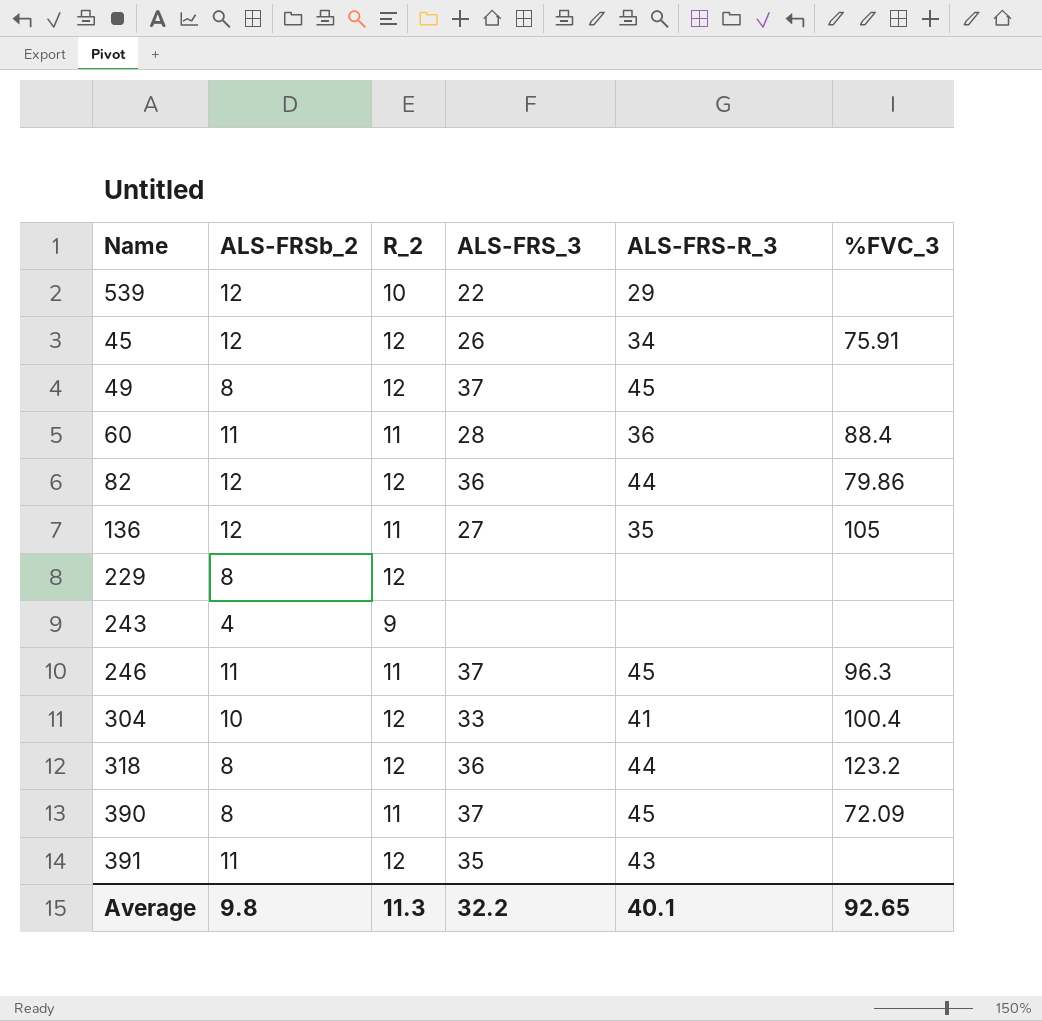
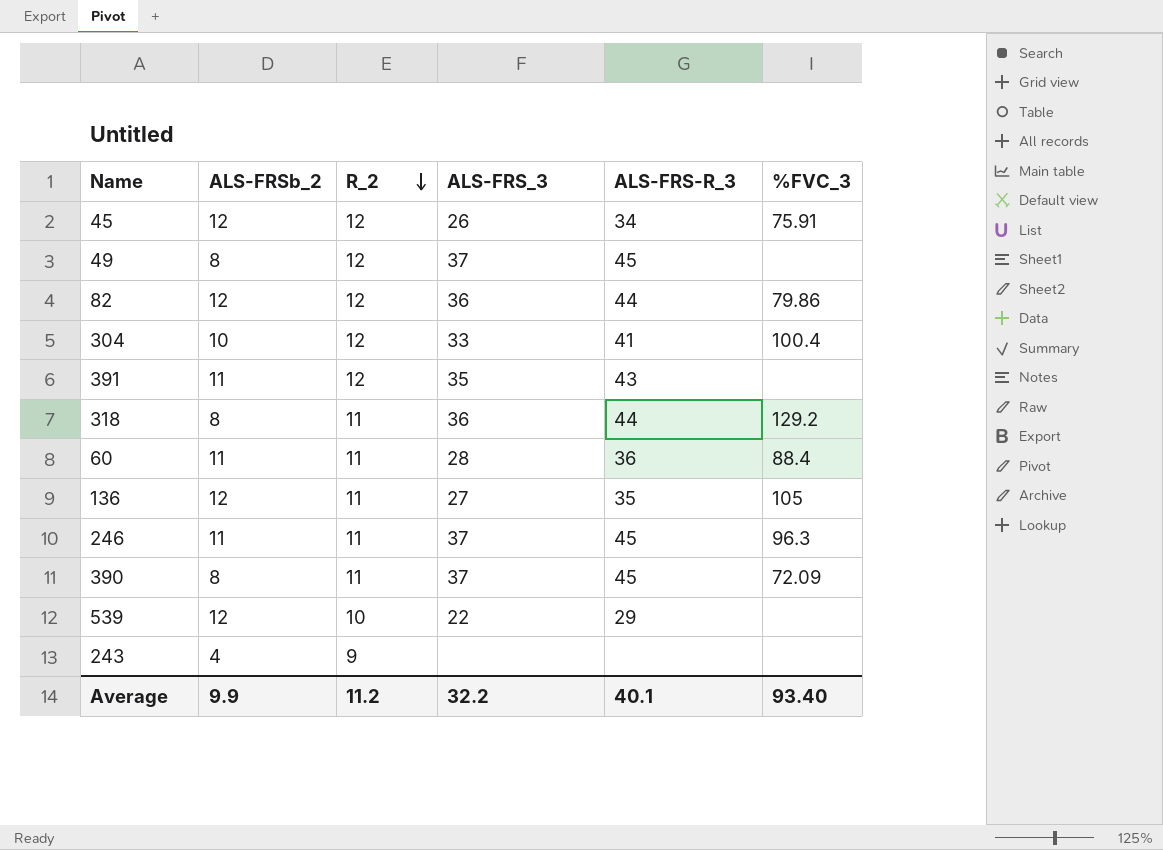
row order: none -> R_2 descending
row 229: 8 | 12 | none | none | none -> none
318 | R_2: 12 -> 11
318 | %FVC_3: 123.2 -> 129.2
Average | ALS-FRSb_2: 9.8 -> 9.9
Average | R_2: 11.3 -> 11.2
Average | %FVC_3: 92.65 -> 93.40

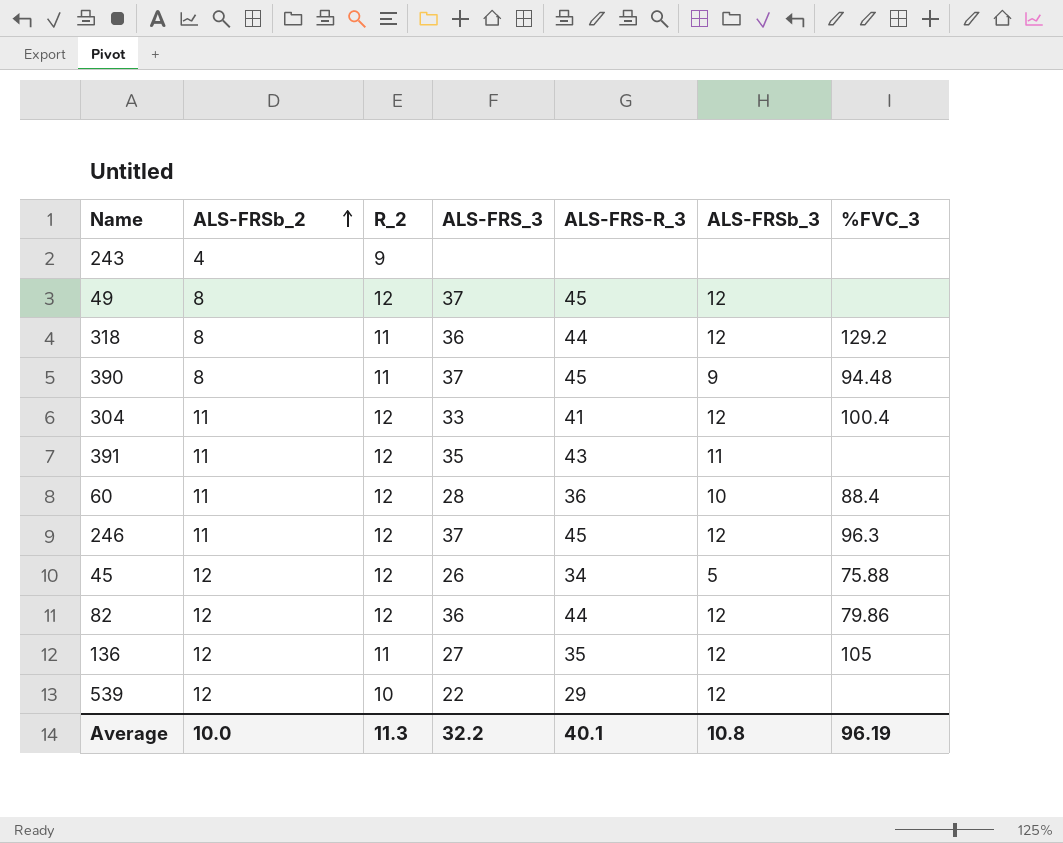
row order: R_2 descending -> ALS-FRSb_2 ascending
column ALS-FRSb_3 | position: none -> 6
390 | %FVC_3: 72.09 -> 94.48
304 | ALS-FRSb_2: 10 -> 11
60 | R_2: 11 -> 12
246 | R_2: 11 -> 12
45 | %FVC_3: 75.91 -> 75.88
Average | ALS-FRSb_2: 9.9 -> 10.0
Average | R_2: 11.2 -> 11.3
Average | %FVC_3: 93.40 -> 96.19

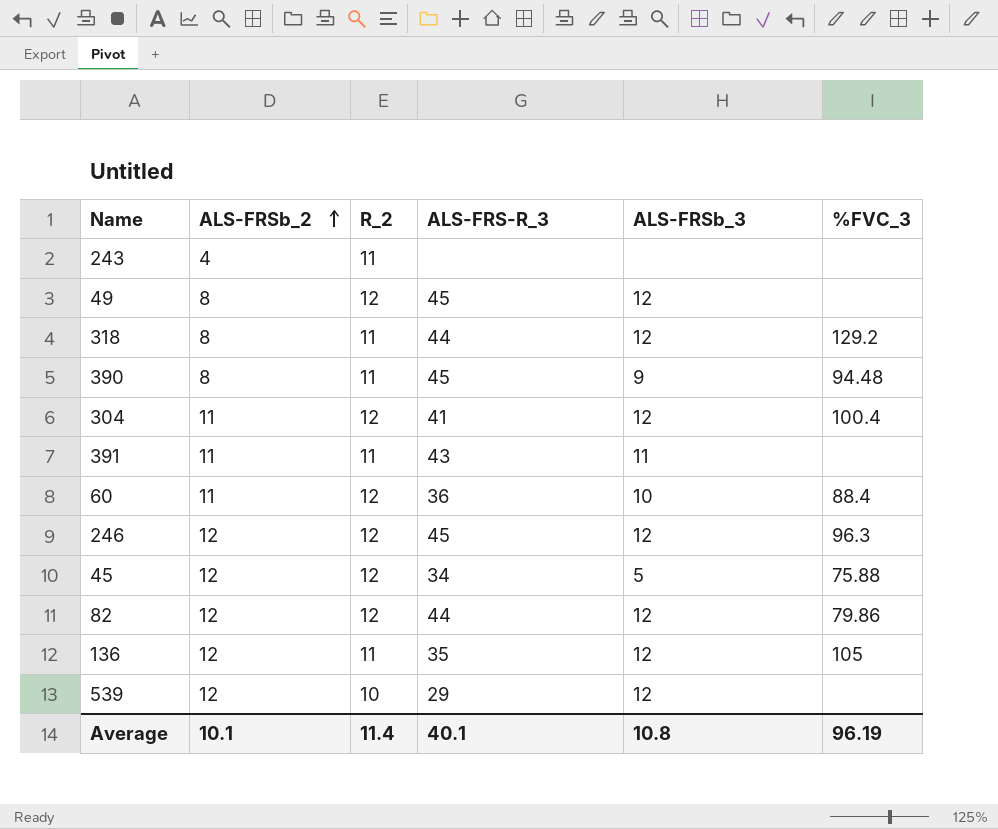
column ALS-FRS_3 | position: 4 -> none
243 | R_2: 9 -> 11
391 | R_2: 12 -> 11
246 | ALS-FRSb_2: 11 -> 12
Average | ALS-FRSb_2: 10.0 -> 10.1
Average | R_2: 11.3 -> 11.4

